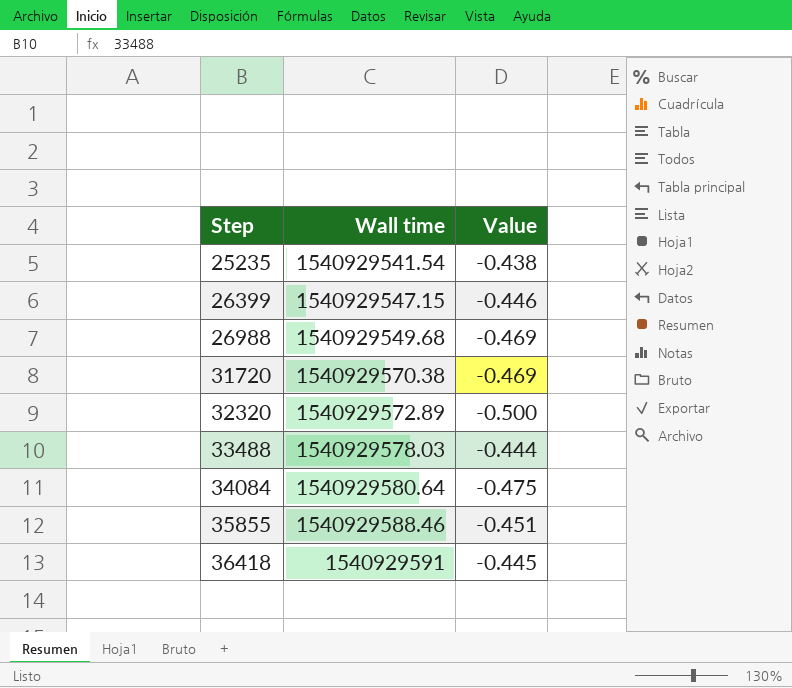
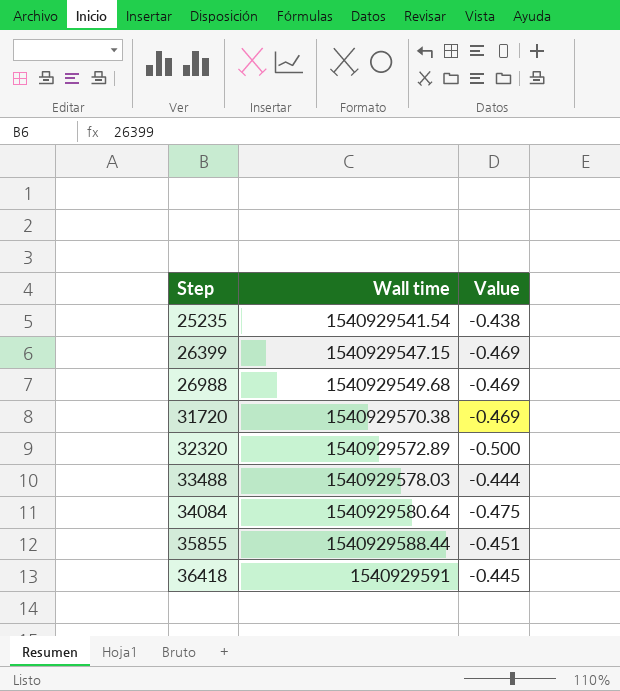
26399 | Value: -0.446 -> -0.469
35855 | Wall time: 1540929588.46 -> 1540929588.44

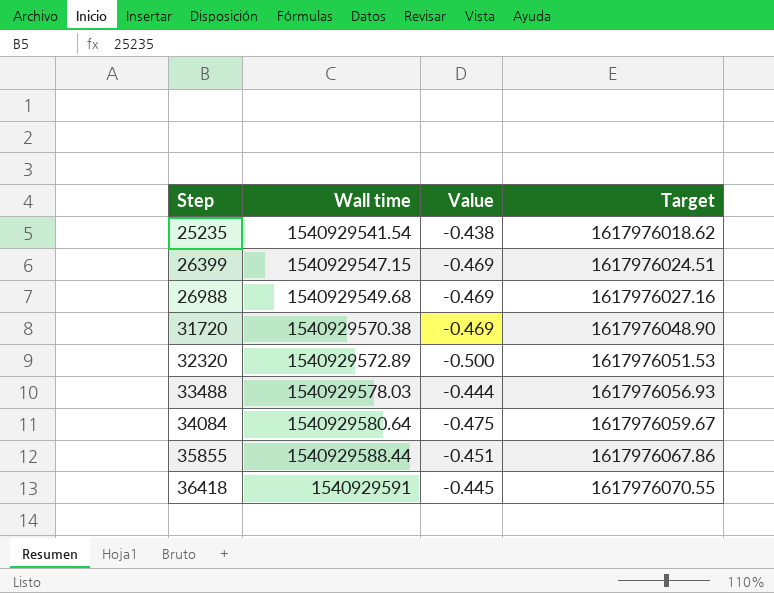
column Target | formula: none -> [Wall time] * 1.05

